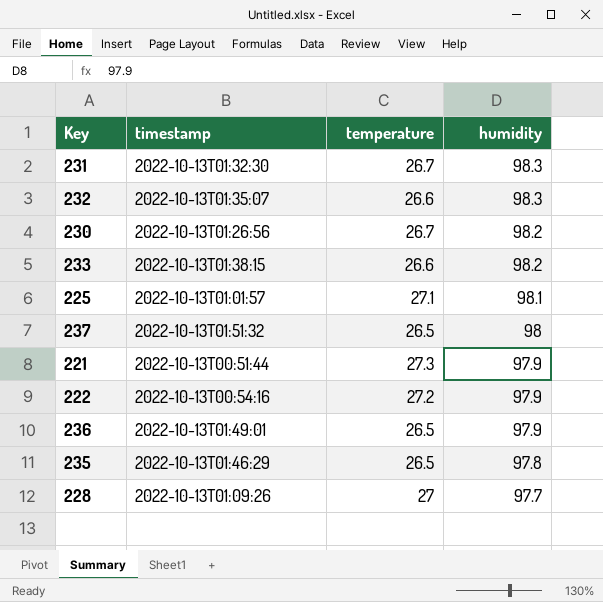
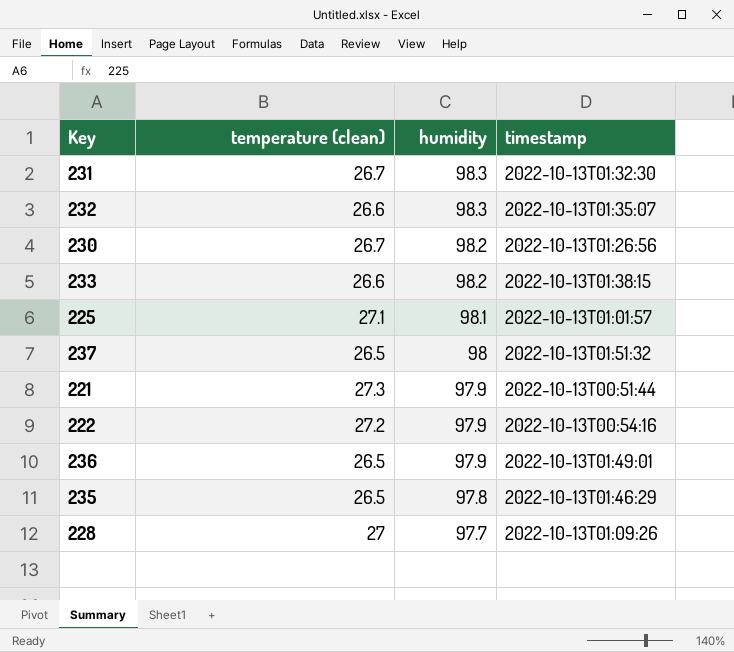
column name: temperature -> temperature (clean)
column timestamp | position: 2 -> 4

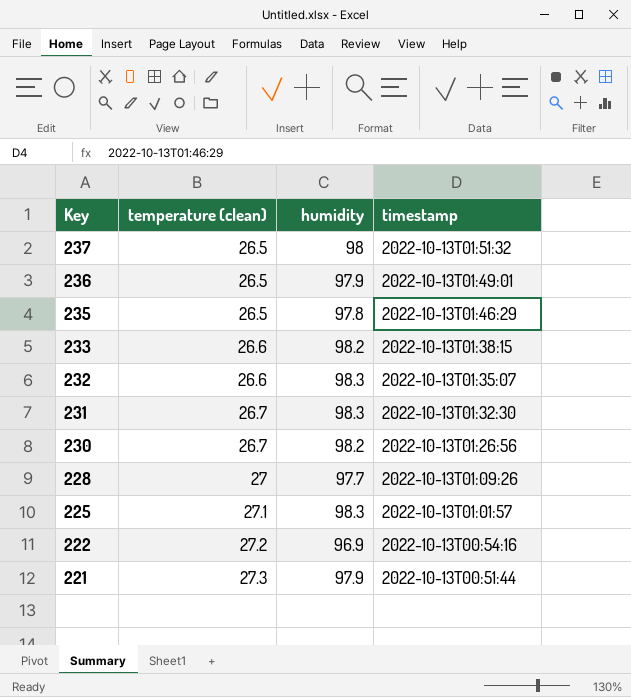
row order: humidity descending -> Key descending
225 | humidity: 98.1 -> 98.3
222 | humidity: 97.9 -> 96.9

